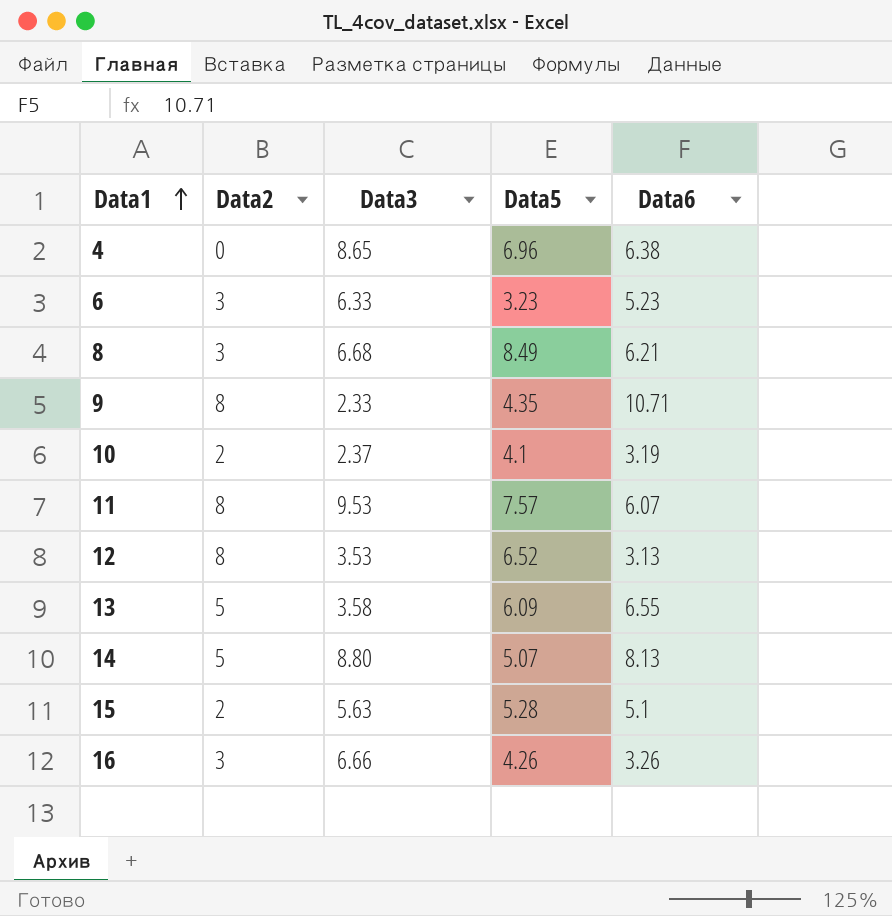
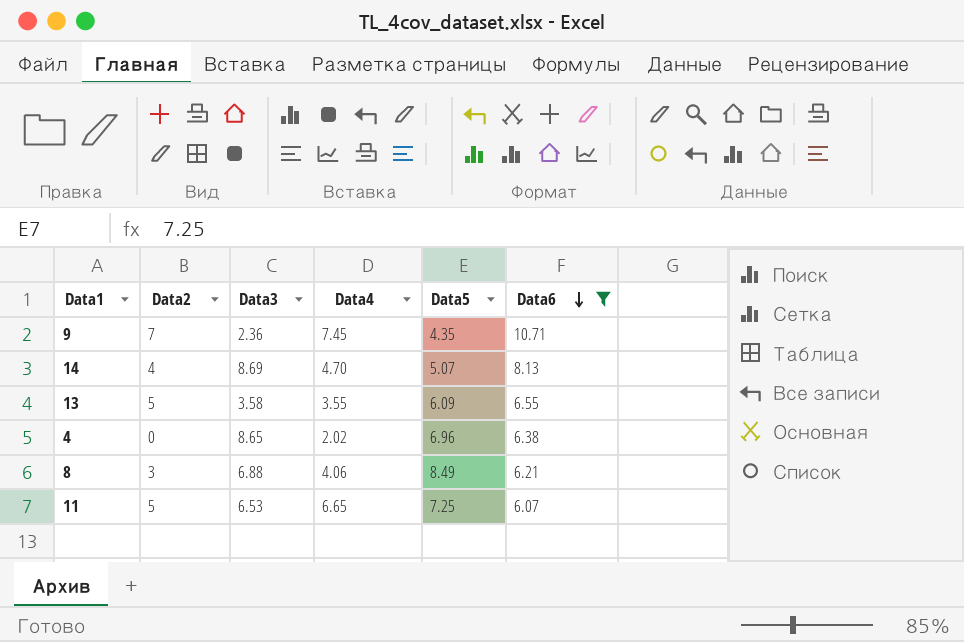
filter: none -> Data6 >= 6.07
row order: Data1 ascending -> Data6 descending
column Data4 | position: none -> 4
9 | Data2: 8 -> 7
9 | Data3: 2.33 -> 2.36
14 | Data2: 5 -> 4
14 | Data3: 8.80 -> 8.69
8 | Data3: 6.68 -> 6.88
11 | Data2: 8 -> 5
11 | Data3: 9.53 -> 6.53
11 | Data5: 7.57 -> 7.25

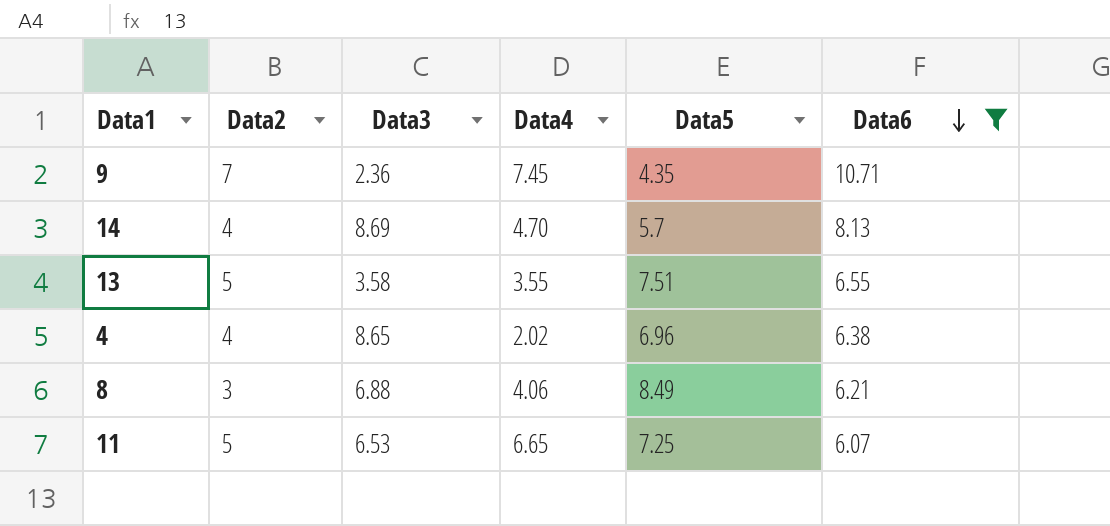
14 | Data5: 5.07 -> 5.7
13 | Data5: 6.09 -> 7.51
4 | Data2: 0 -> 4

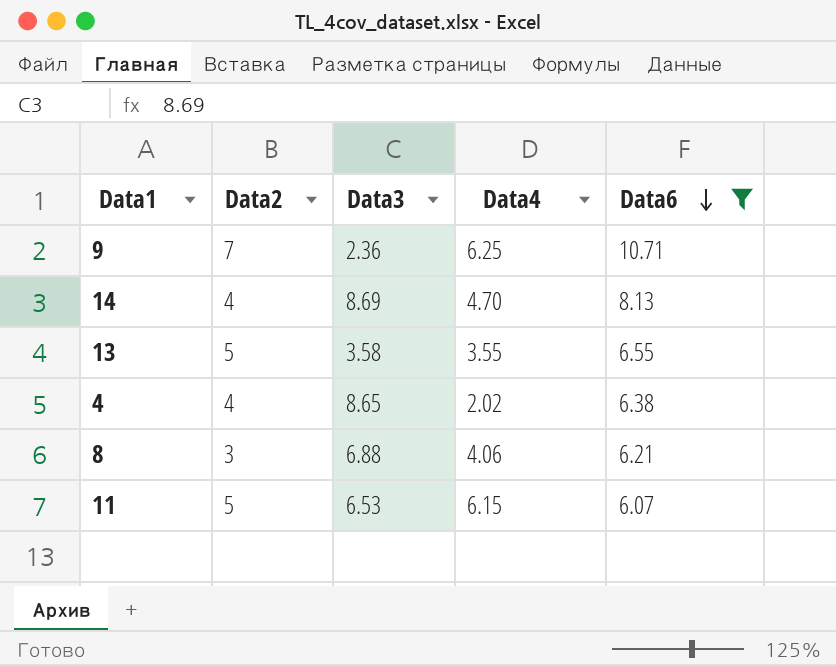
column Data5 | position: 5 -> none
9 | Data4: 7.45 -> 6.25
11 | Data4: 6.65 -> 6.15

